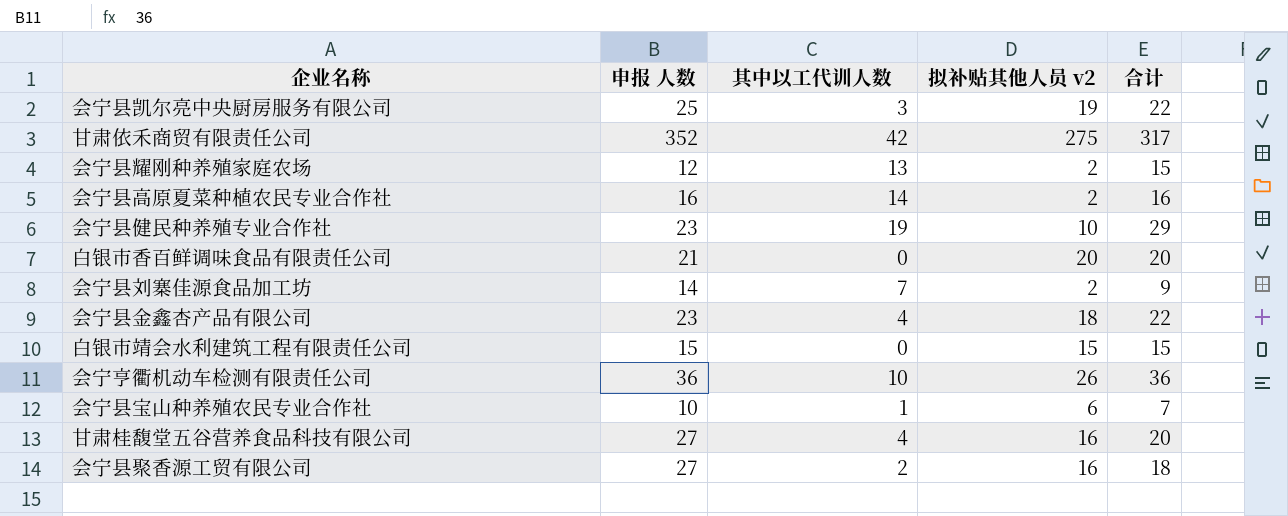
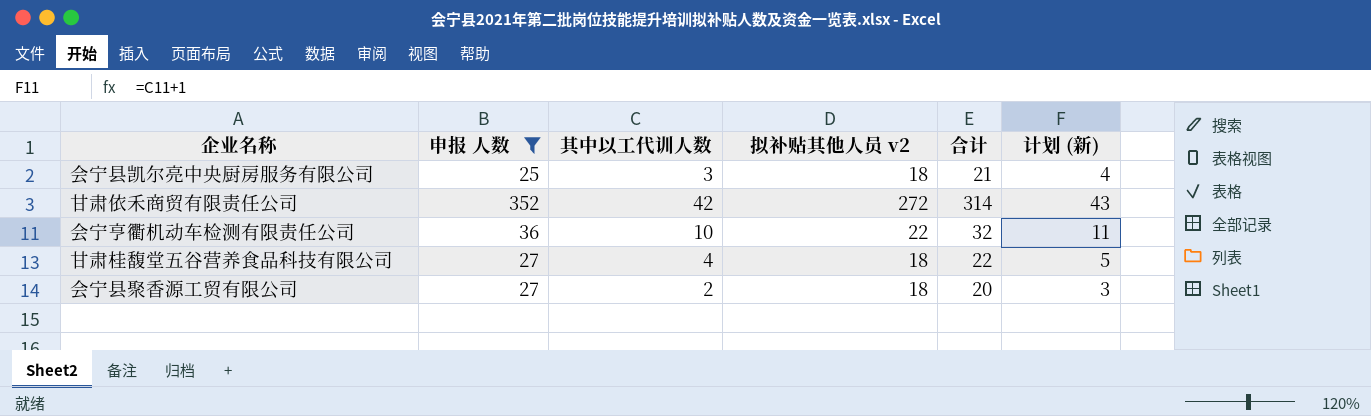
filter: none -> 申报 人数 >= 25
column 计划 (新) | formula: none -> [其中以工代训人数] + 1
会宁县凯尔亮中央厨房服务有限公司 | 拟补贴其他人员 v2: 19 -> 18
会宁县凯尔亮中央厨房服务有限公司 | 合计: 22 -> 21
甘肃依禾商贸有限责任公司 | 拟补贴其他人员 v2: 275 -> 272
甘肃依禾商贸有限责任公司 | 合计: 317 -> 314
会宁亨衢机动车检测有限责任公司 | 拟补贴其他人员 v2: 26 -> 22
会宁亨衢机动车检测有限责任公司 | 合计: 36 -> 32
甘肃桂馥堂五谷营养食品科技有限公司 | 拟补贴其他人员 v2: 16 -> 18
甘肃桂馥堂五谷营养食品科技有限公司 | 合计: 20 -> 22
会宁县聚香源工贸有限公司 | 拟补贴其他人员 v2: 16 -> 18
会宁县聚香源工贸有限公司 | 合计: 18 -> 20

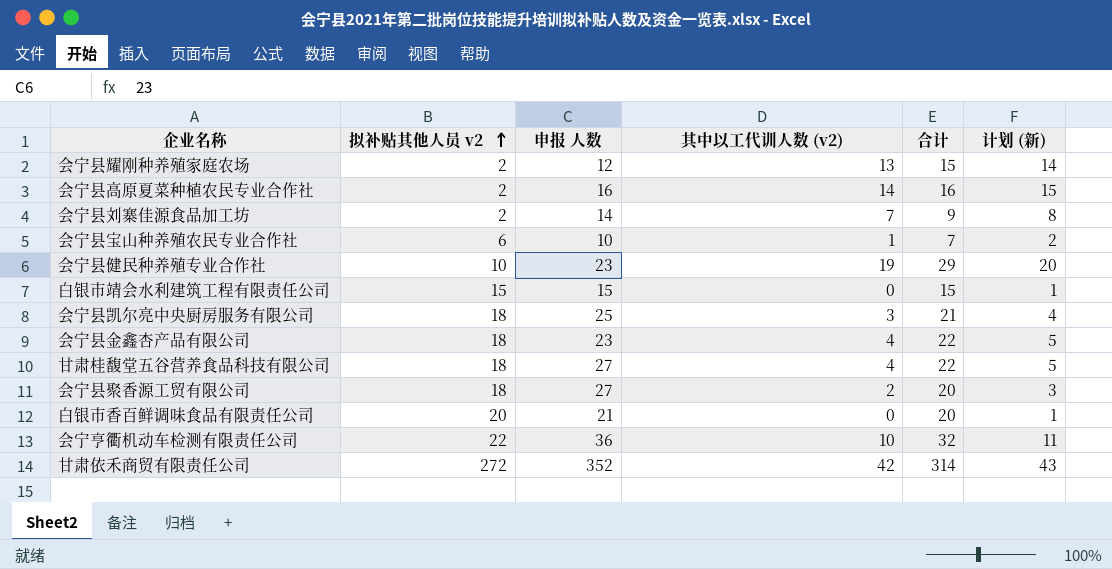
filter: 申报 人数 >= 25 -> none
row order: none -> 拟补贴其他人员 v2 ascending
column 拟补贴其他人员 v2 | position: 4 -> 2
column name: 其中以工代训人数 -> 其中以工代训人数 (v2)

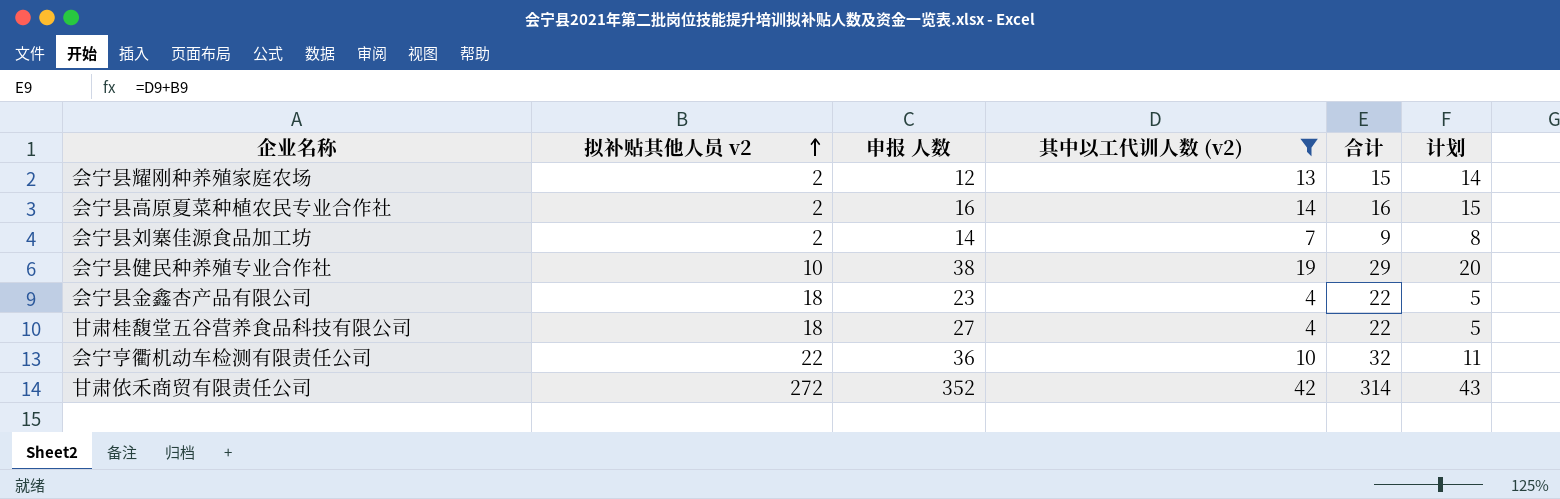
filter: none -> 其中以工代训人数 (v2) >= 4
column name: 计划 (新) -> 计划
会宁县健民种养殖专业合作社 | 申报 人数: 23 -> 38

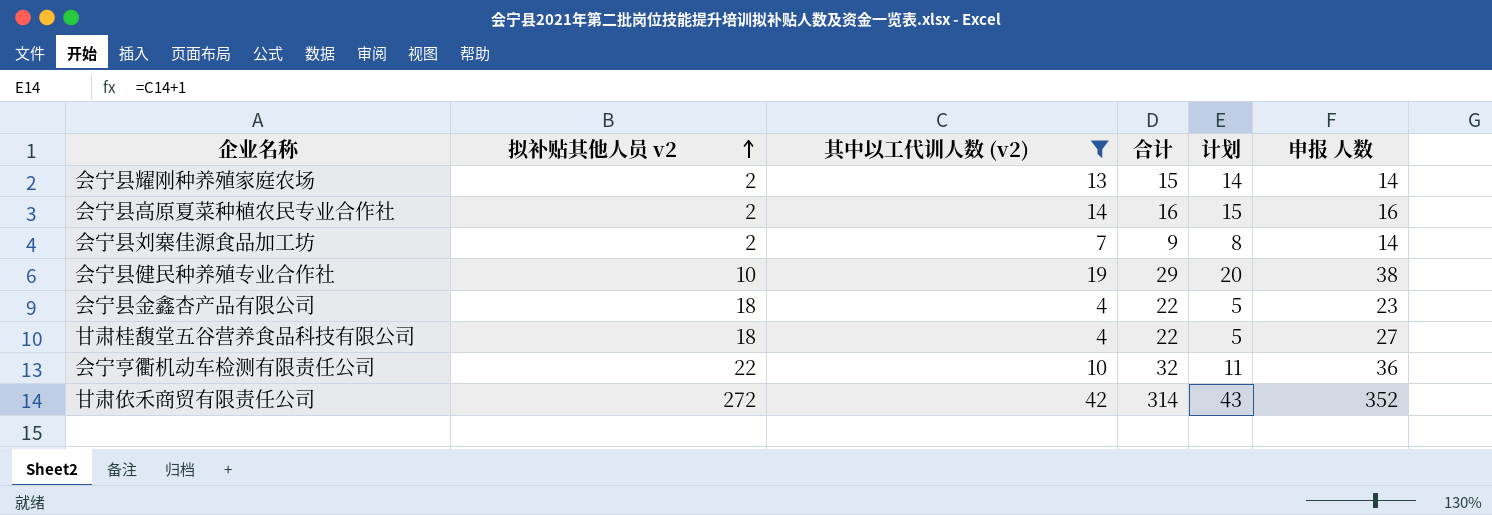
column 申报 人数 | position: 3 -> 6
会宁县耀刚种养殖家庭农场 | 申报 人数: 12 -> 14

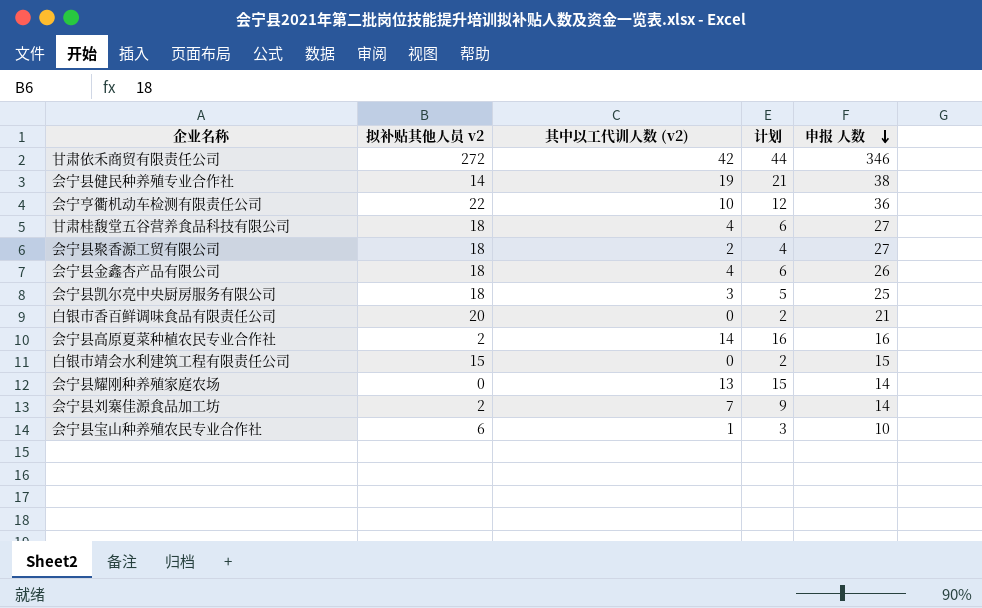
filter: 其中以工代训人数 (v2) >= 4 -> none
row order: 拟补贴其他人员 v2 ascending -> 申报 人数 descending
column 合计 | formula: [拟补贴其他人员 v2] + [其中以工代训人数 (v2)] -> none
column 计划 | formula: [其中以工代训人数 (v2)] + 1 -> [其中以工代训人数 (v2)] + 2
甘肃依禾商贸有限责任公司 | 申报 人数: 352 -> 346
会宁县健民种养殖专业合作社 | 拟补贴其他人员 v2: 10 -> 14
会宁县金鑫杏产品有限公司 | 申报 人数: 23 -> 26
会宁县耀刚种养殖家庭农场 | 拟补贴其他人员 v2: 2 -> 0

